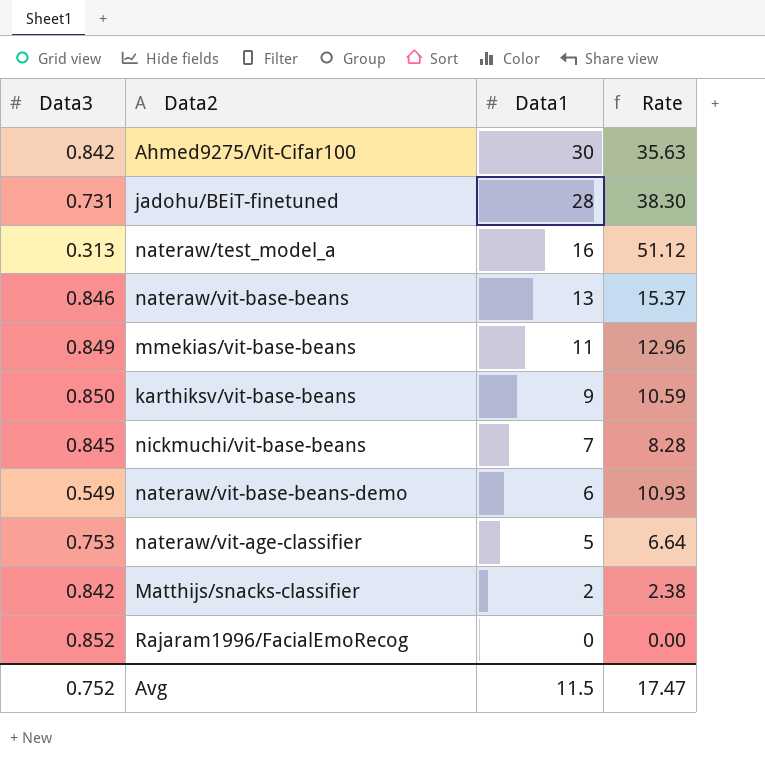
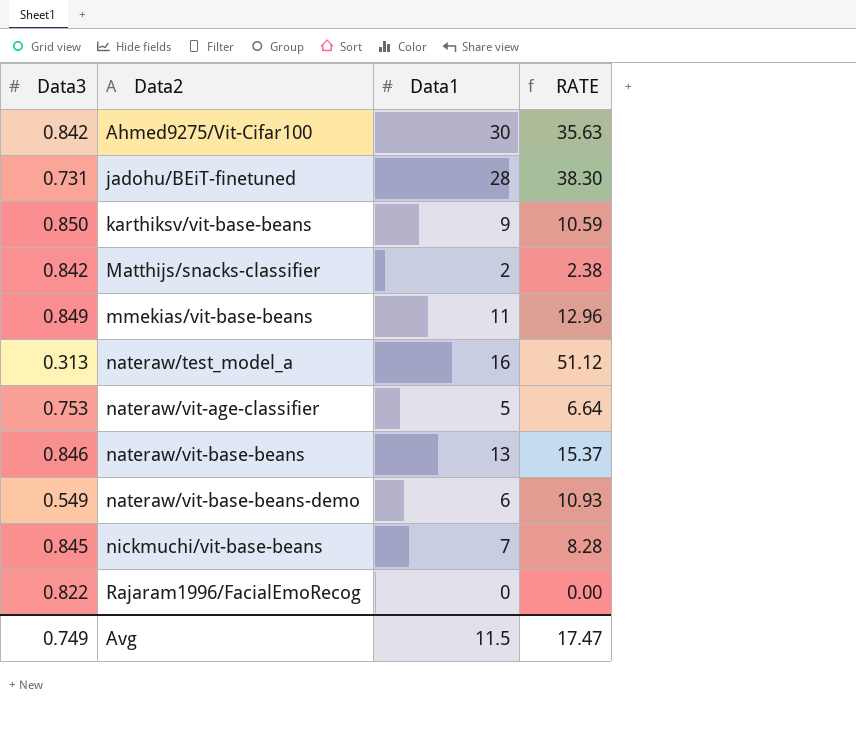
row order: Data1 descending -> Data2 ascending
column name: Rate -> RATE
Rajaram1996/FacialEmoRecog | Data3: 0.852 -> 0.822
Avg | Data3: 0.752 -> 0.749

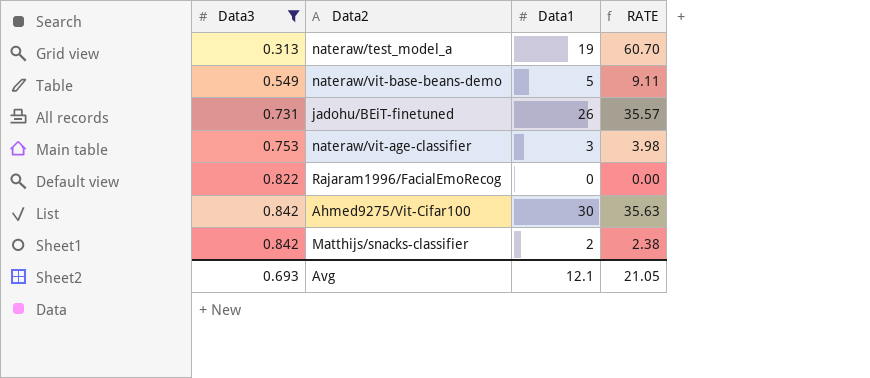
filter: none -> Data3 <= 0.842
row order: Data2 ascending -> Data3 ascending
nateraw/test_model_a | Data1: 16 -> 19
nateraw/test_model_a | RATE: 51.12 -> 60.70
nateraw/vit-base-beans-demo | Data1: 6 -> 5
nateraw/vit-base-beans-demo | RATE: 10.93 -> 9.11
jadohu/BEiT-finetuned | Data1: 28 -> 26
jadohu/BEiT-finetuned | RATE: 38.30 -> 35.57
nateraw/vit-age-classifier | Data1: 5 -> 3
nateraw/vit-age-classifier | RATE: 6.64 -> 3.98
Avg | Data3: 0.749 -> 0.693
Avg | Data1: 11.5 -> 12.1
Avg | RATE: 17.47 -> 21.05

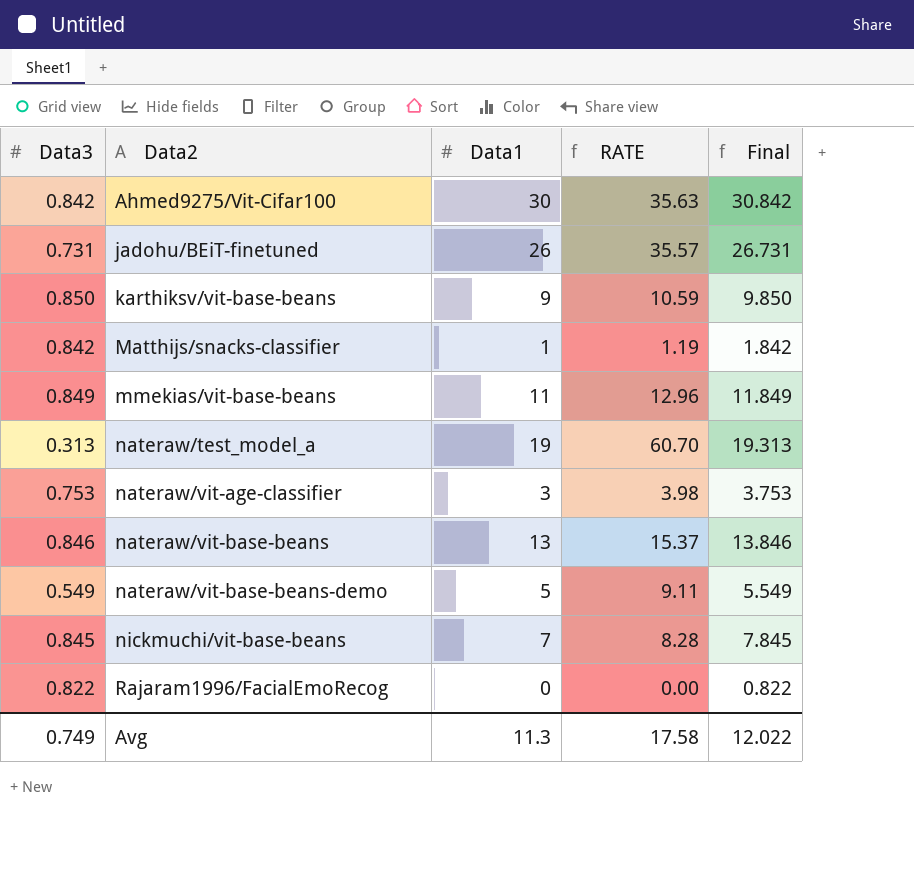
filter: Data3 <= 0.842 -> none
row order: Data3 ascending -> Data2 ascending
column Final | formula: none -> [Data3] + [Data1]
Matthijs/snacks-classifier | Data1: 2 -> 1
Matthijs/snacks-classifier | RATE: 2.38 -> 1.19
Avg | Data3: 0.693 -> 0.749
Avg | Data1: 12.1 -> 11.3
Avg | RATE: 21.05 -> 17.58

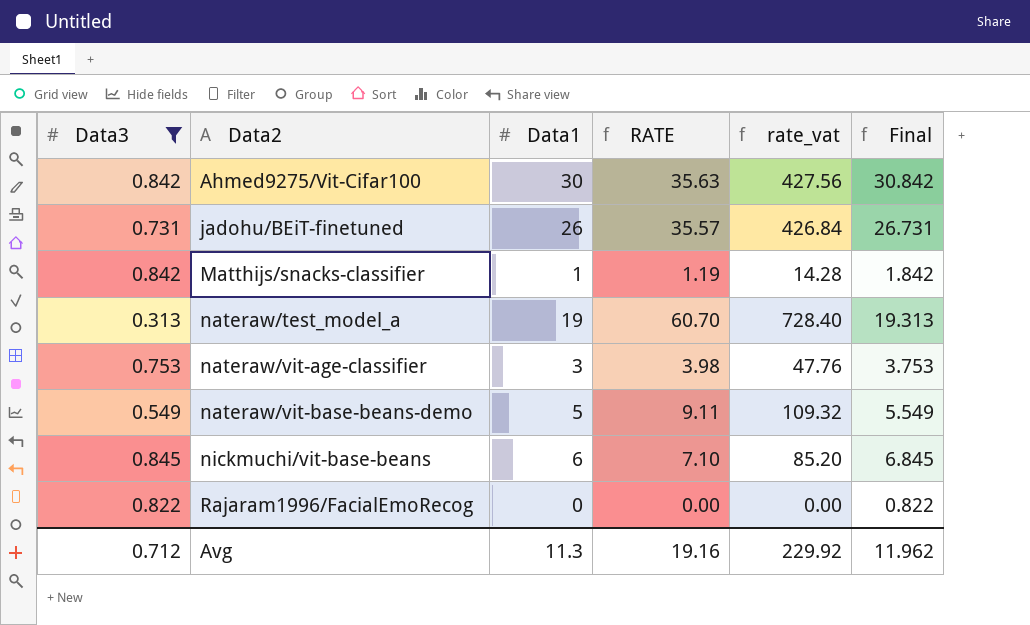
filter: none -> Data3 <= 0.845
column rate_vat | formula: none -> [RATE] * 12
nickmuchi/vit-base-beans | Data1: 7 -> 6
nickmuchi/vit-base-beans | RATE: 8.28 -> 7.10
nickmuchi/vit-base-beans | Final: 7.845 -> 6.845
Avg | Data3: 0.749 -> 0.712
Avg | RATE: 17.58 -> 19.16
Avg | Final: 12.022 -> 11.962

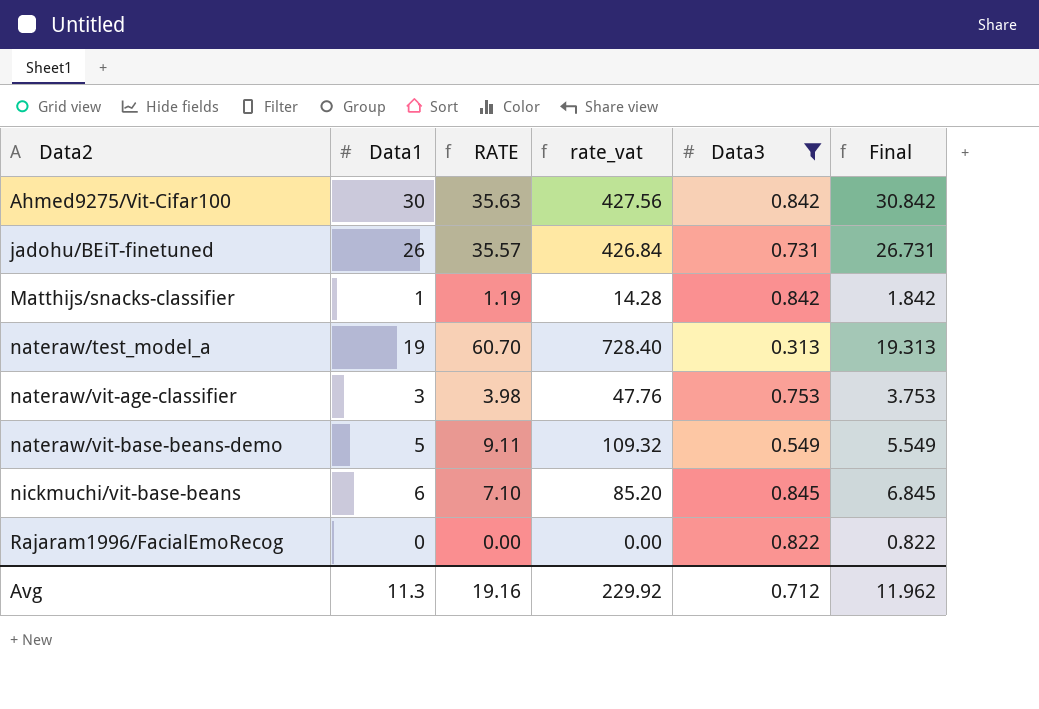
column Data3 | position: 1 -> 5

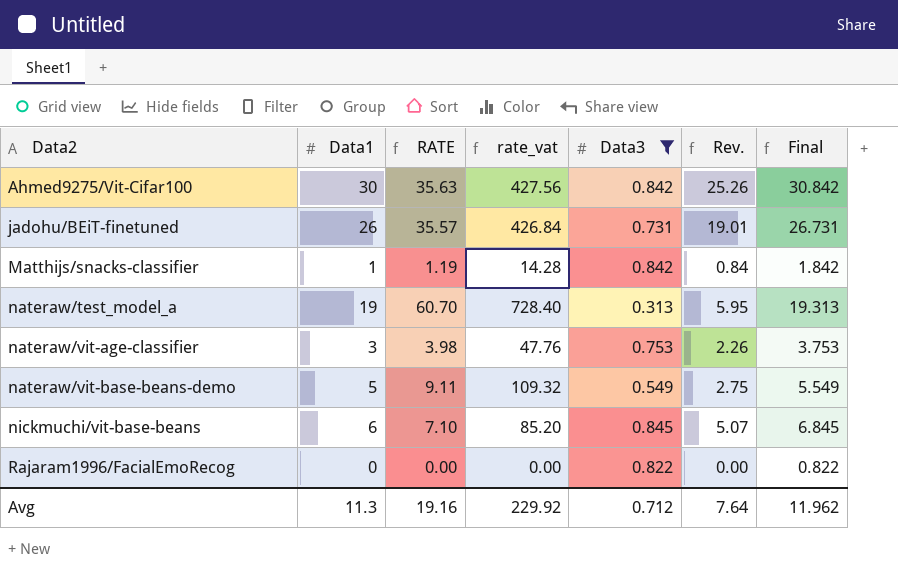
column Rev. | formula: none -> [Data1] * [Data3]

